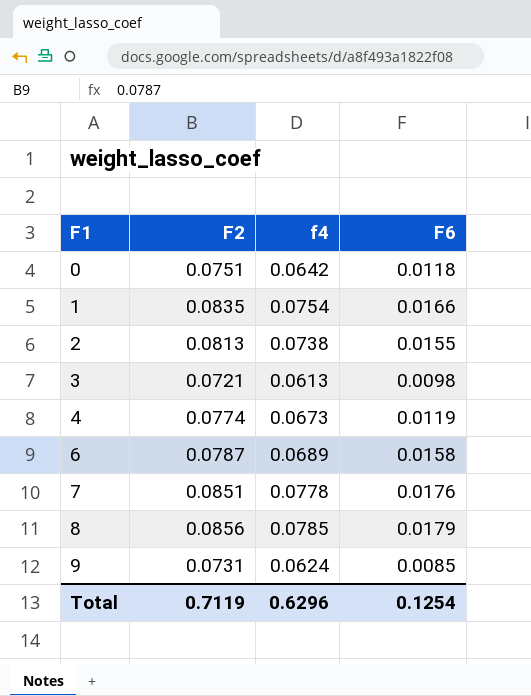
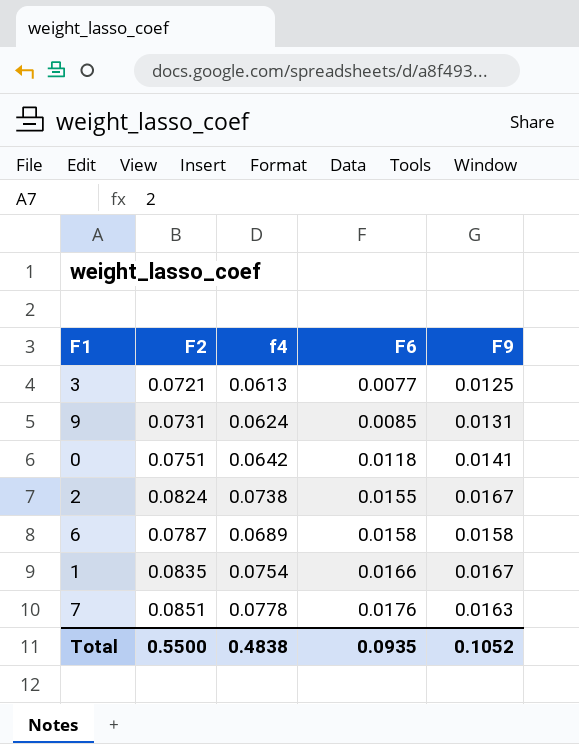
row order: F1 ascending -> F6 ascending
column F9 | position: none -> 5
row 4: 0.0774 | 0.0673 | 0.0119 -> none
row 8: 0.0856 | 0.0785 | 0.0179 -> none
3 | F6: 0.0098 -> 0.0077
2 | F2: 0.0813 -> 0.0824
Total | F2: 0.7119 -> 0.5500
Total | f4: 0.6296 -> 0.4838
Total | F6: 0.1254 -> 0.0935

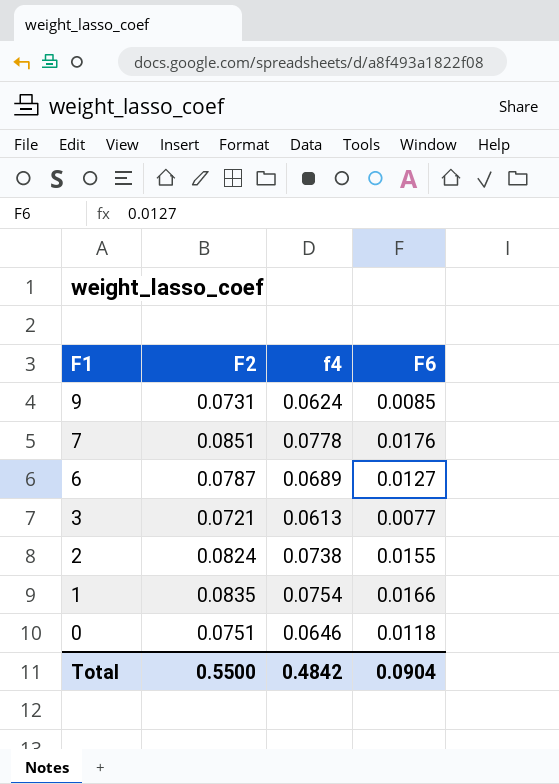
row order: F6 ascending -> F1 descending
column F9 | position: 5 -> none
6 | F6: 0.0158 -> 0.0127
0 | f4: 0.0642 -> 0.0646
Total | f4: 0.4838 -> 0.4842
Total | F6: 0.0935 -> 0.0904

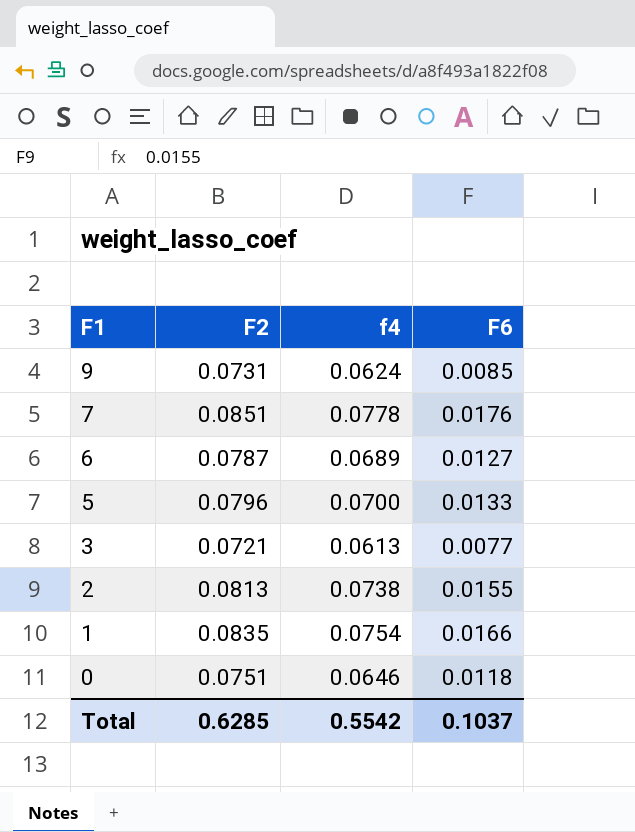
row 5: none -> 0.0796 | 0.0700 | 0.0133
2 | F2: 0.0824 -> 0.0813
Total | F2: 0.5500 -> 0.6285
Total | f4: 0.4842 -> 0.5542
Total | F6: 0.0904 -> 0.1037

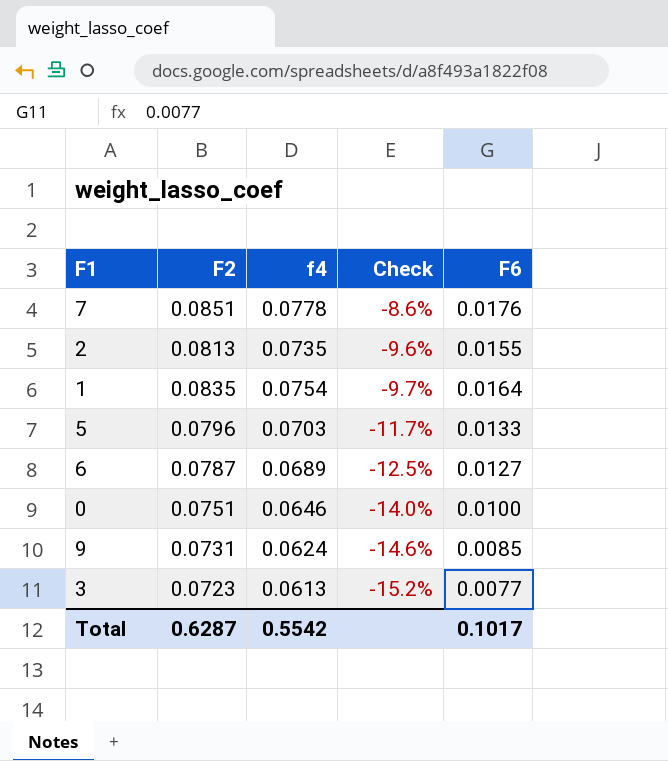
row order: F1 descending -> Check descending
column Check | formula: none -> ([f4] - [F2]) / [F2]
2 | f4: 0.0738 -> 0.0735
1 | F6: 0.0166 -> 0.0164
5 | f4: 0.0700 -> 0.0703
0 | F6: 0.0118 -> 0.0100
3 | F2: 0.0721 -> 0.0723
Total | F2: 0.6285 -> 0.6287
Total | F6: 0.1037 -> 0.1017

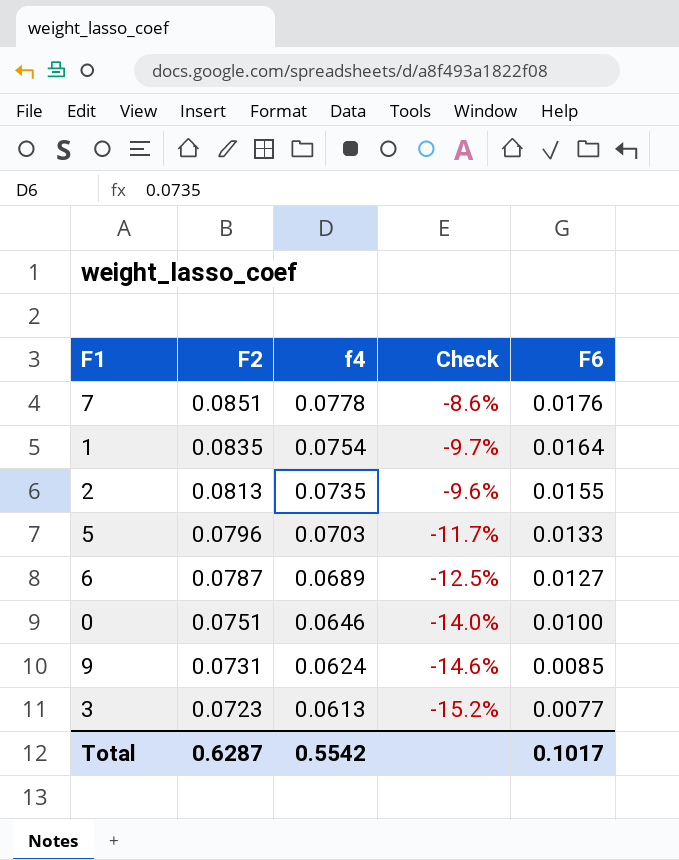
row order: Check descending -> F2 descending

